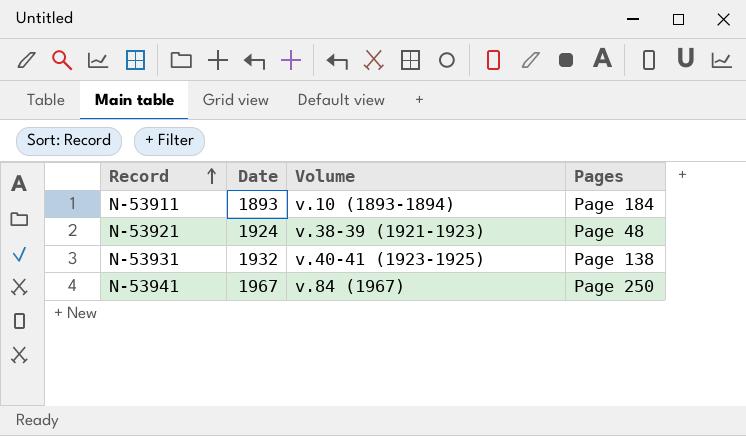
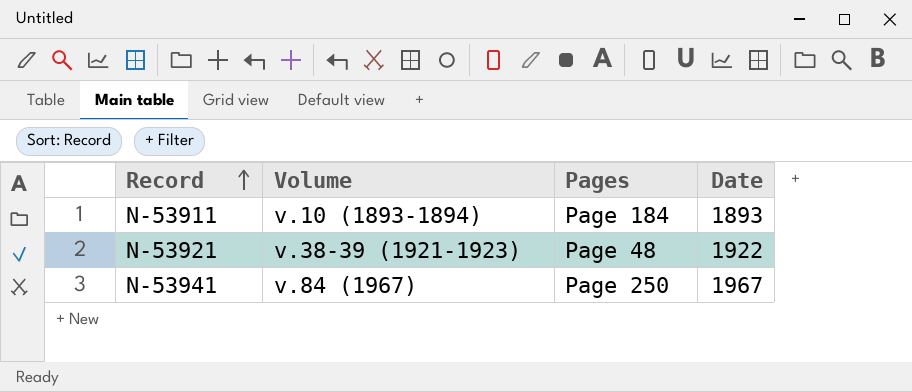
column Date | position: 2 -> 4
row N-53931: 1932 | v.40-41 (1923-1925) | Page 138 -> none
N-53921 | Date: 1924 -> 1922

